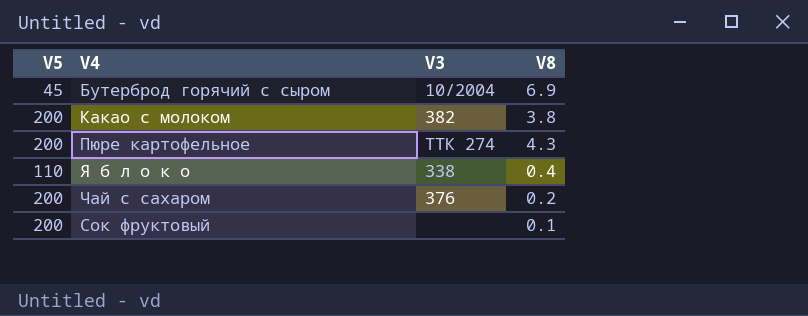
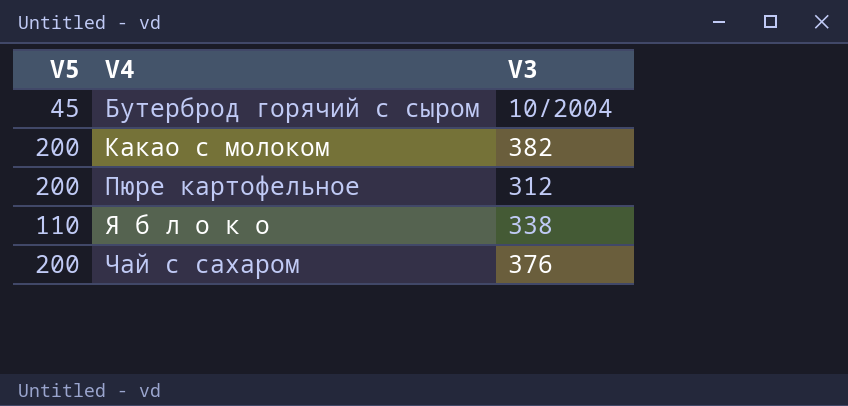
column V8 | position: 4 -> none
row Сок фруктовый: 200 | none | 0.1 -> none
Пюре картофельное | V3: ТТК 274 -> 312

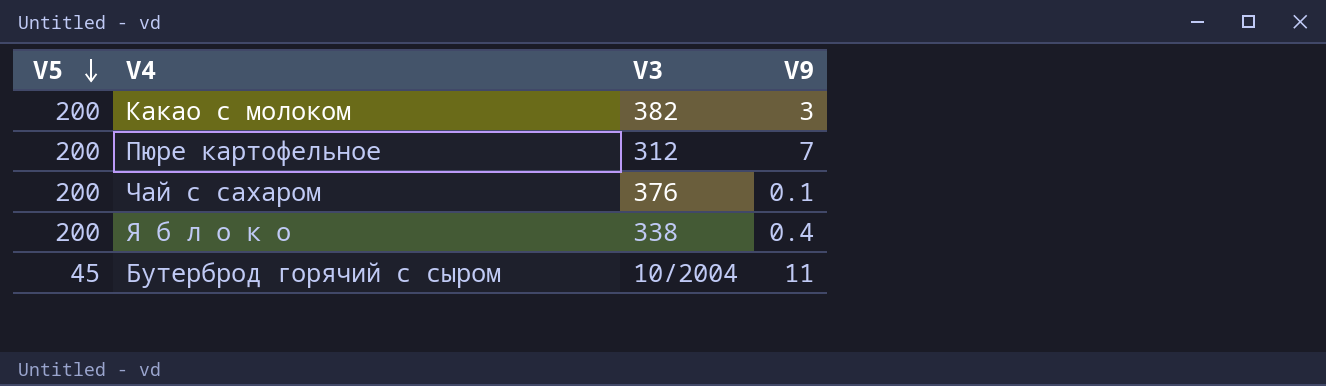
row order: none -> V5 descending
column V9 | position: none -> 4
Я б л о к о | V5: 110 -> 200

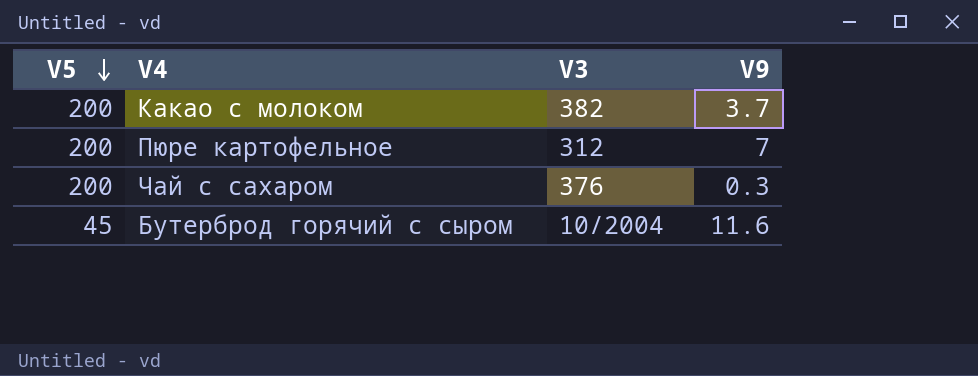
row Я б л о к о: 200 | 338 | 0.4 -> none
Какао с молоком | V9: 3 -> 3.7
Чай с сахаром | V9: 0.1 -> 0.3
Бутерброд горячий с сыром | V9: 11 -> 11.6

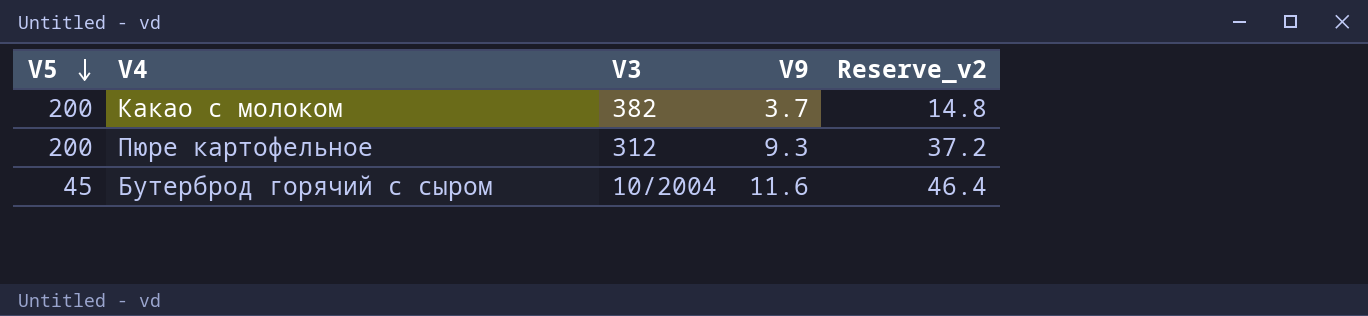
column Reserve_v2 | formula: none -> [V9] * 4
row Чай с сахаром: 200 | 376 | 0.3 -> none
Пюре картофельное | V9: 7 -> 9.3

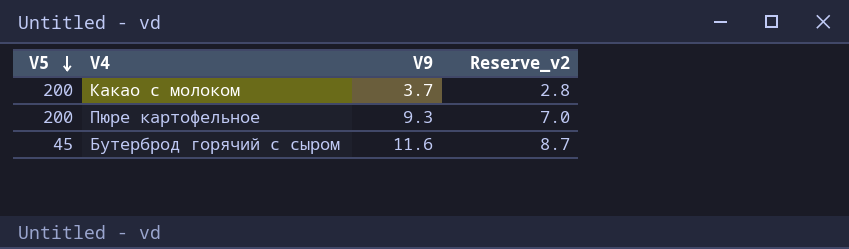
column V3 | position: 3 -> none
column Reserve_v2 | formula: [V9] * 4 -> [V9] * 0.75

